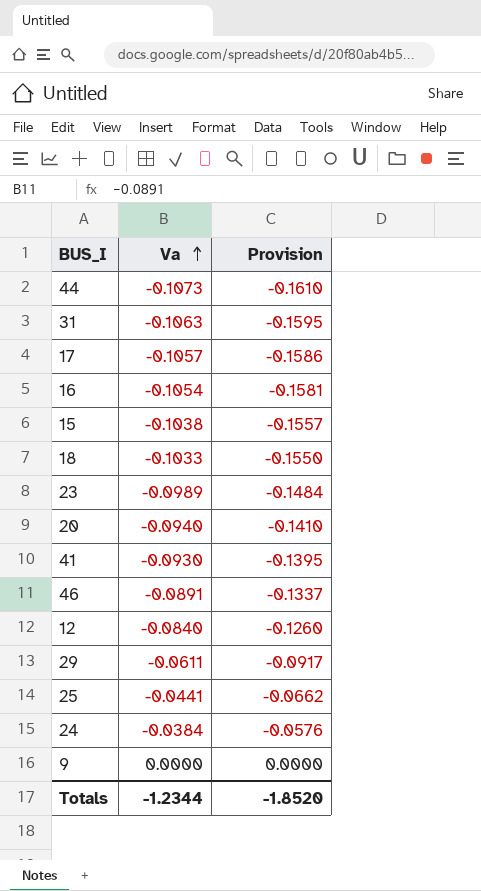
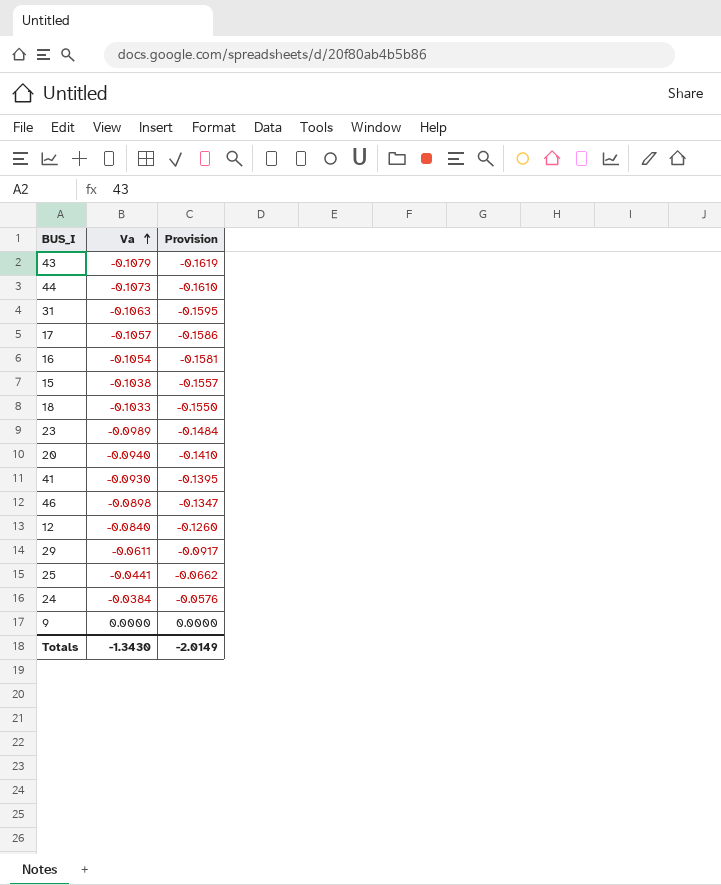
row 43: none -> -0.1079 | -0.1619
46 | Va: -0.0891 -> -0.0898
46 | Provision: -0.1337 -> -0.1347
Totals | Va: -1.2344 -> -1.3430
Totals | Provision: -1.8520 -> -2.0149

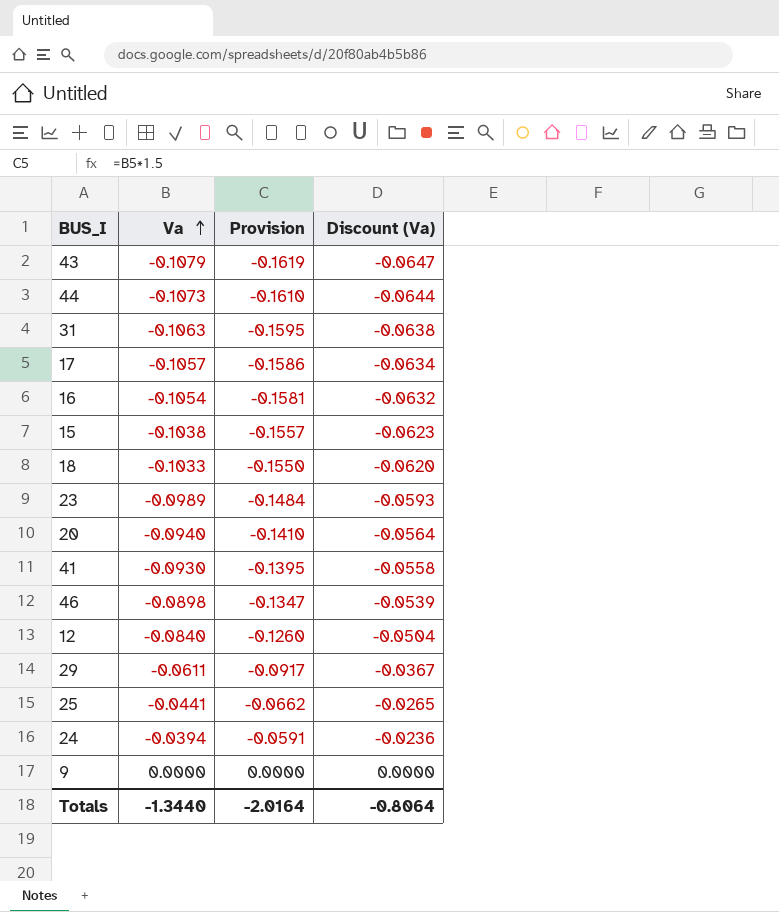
column Discount (Va) | formula: none -> [Va] * 0.6
24 | Va: -0.0384 -> -0.0394
24 | Provision: -0.0576 -> -0.0591
Totals | Va: -1.3430 -> -1.3440
Totals | Provision: -2.0149 -> -2.0164

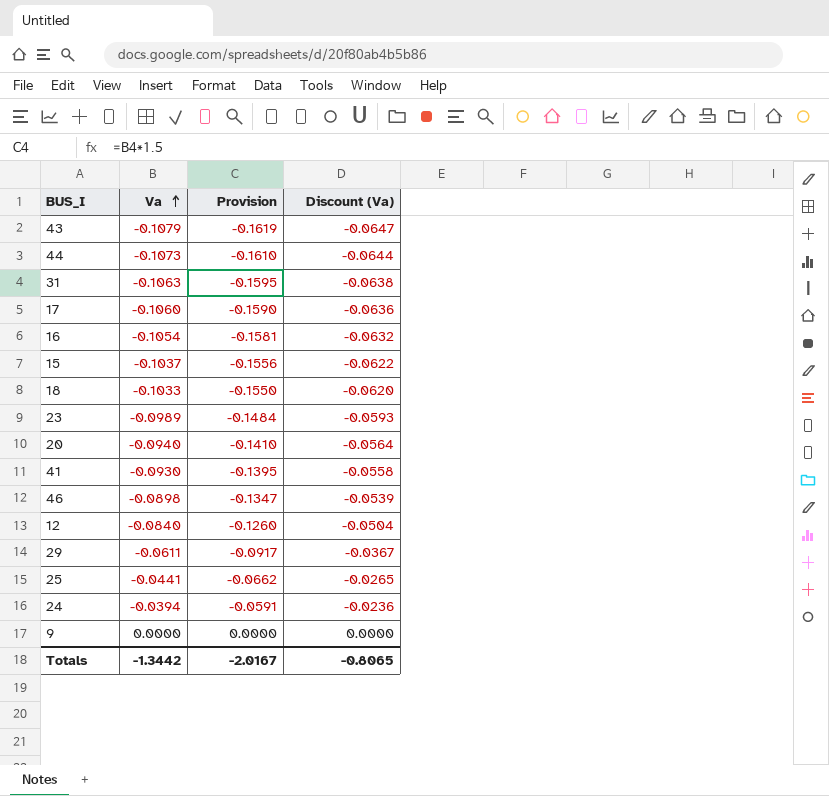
17 | Va: -0.1057 -> -0.1060
17 | Provision: -0.1586 -> -0.1590
17 | Discount (Va): -0.0634 -> -0.0636
15 | Va: -0.1038 -> -0.1037
15 | Provision: -0.1557 -> -0.1556
15 | Discount (Va): -0.0623 -> -0.0622
Totals | Va: -1.3440 -> -1.3442
Totals | Provision: -2.0164 -> -2.0167
Totals | Discount (Va): -0.8064 -> -0.8065

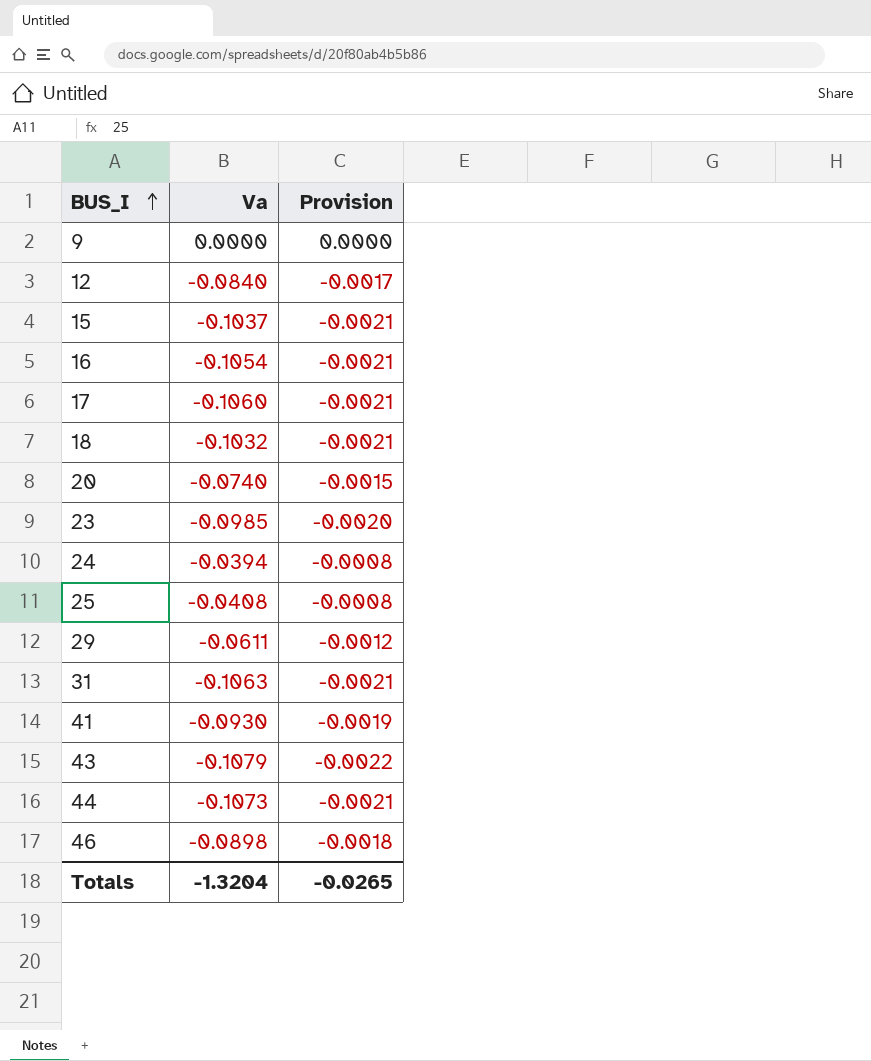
row order: Va ascending -> BUS_I ascending
column Discount (Va) | formula: [Va] * 0.6 -> none
column Provision | formula: [Va] * 1.5 -> [Va] * 0.02
18 | Va: -0.1033 -> -0.1032
20 | Va: -0.0940 -> -0.0740
23 | Va: -0.0989 -> -0.0985
25 | Va: -0.0441 -> -0.0408
Totals | Va: -1.3442 -> -1.3204
Totals | Provision: -2.0167 -> -0.0265

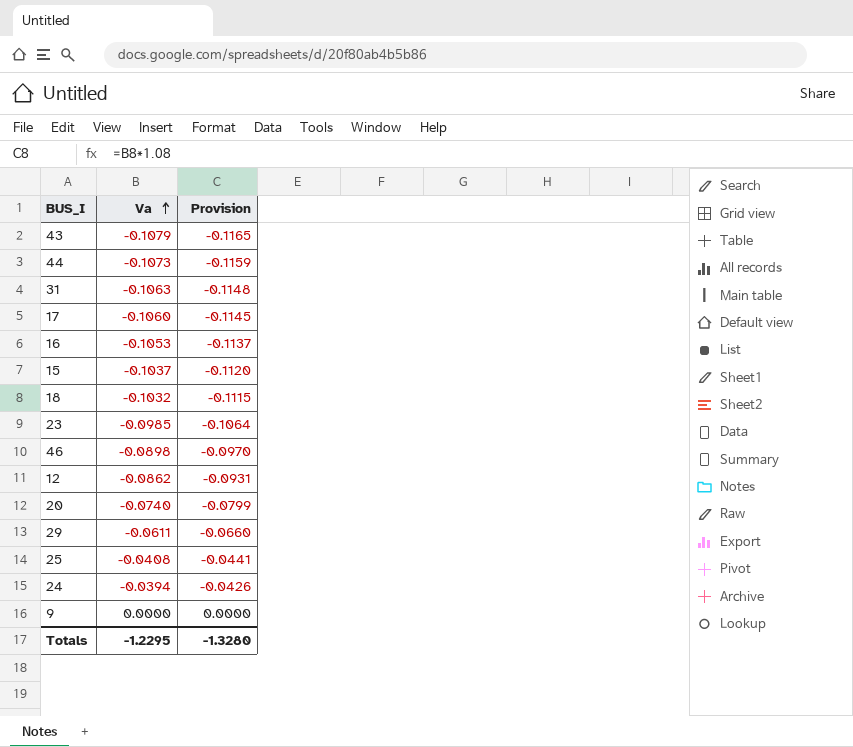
row order: BUS_I ascending -> Va ascending
column Provision | formula: [Va] * 0.02 -> [Va] * 1.08
row 41: -0.0930 | -0.0019 -> none
16 | Va: -0.1054 -> -0.1053
12 | Va: -0.0840 -> -0.0862
Totals | Va: -1.3204 -> -1.2295
Totals | Provision: -0.0265 -> -1.3280

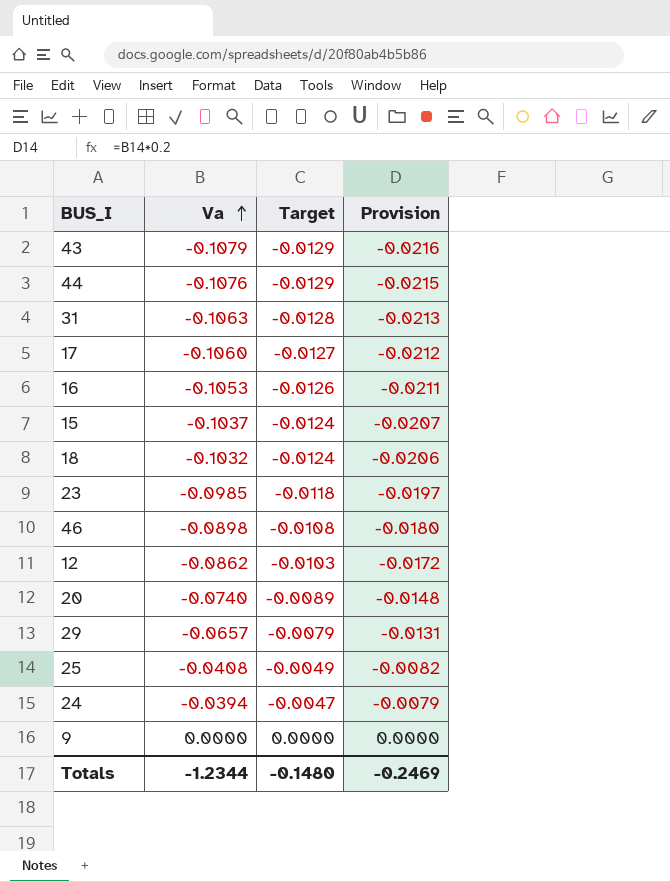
column Target | formula: none -> [Va] * 0.12
column Provision | formula: [Va] * 1.08 -> [Va] * 0.2
44 | Va: -0.1073 -> -0.1076
29 | Va: -0.0611 -> -0.0657
Totals | Va: -1.2295 -> -1.2344
Totals | Provision: -1.3280 -> -0.2469

